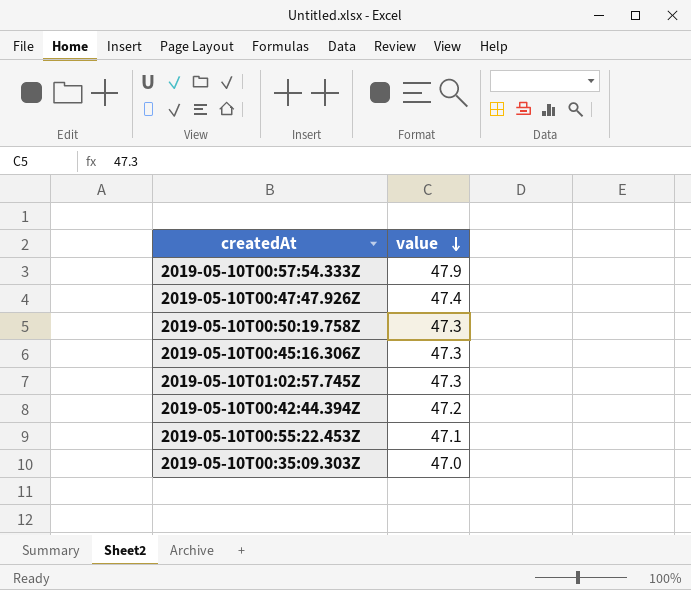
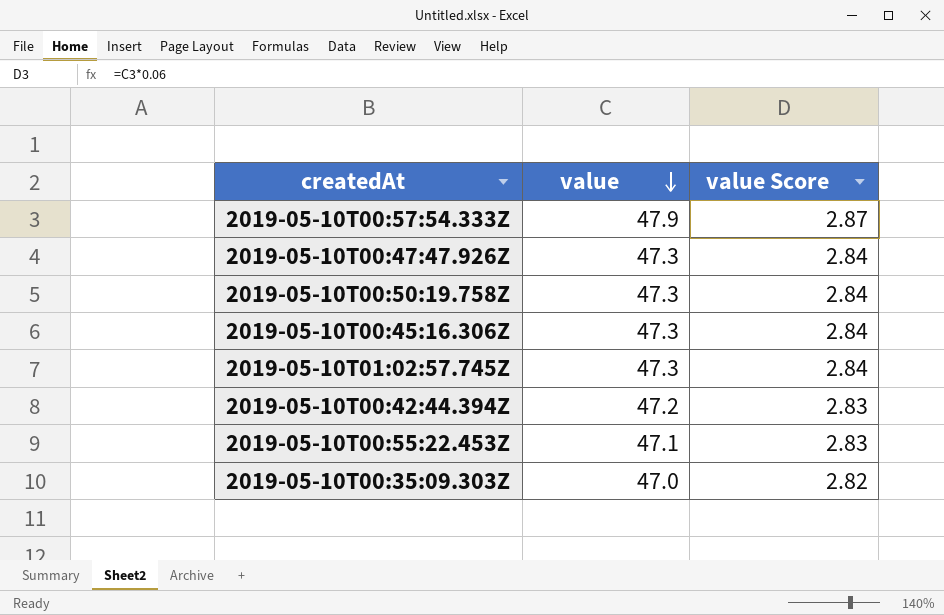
column value Score | formula: none -> [value] * 0.06
2019-05-10T00:47:47.926Z | value: 47.4 -> 47.3

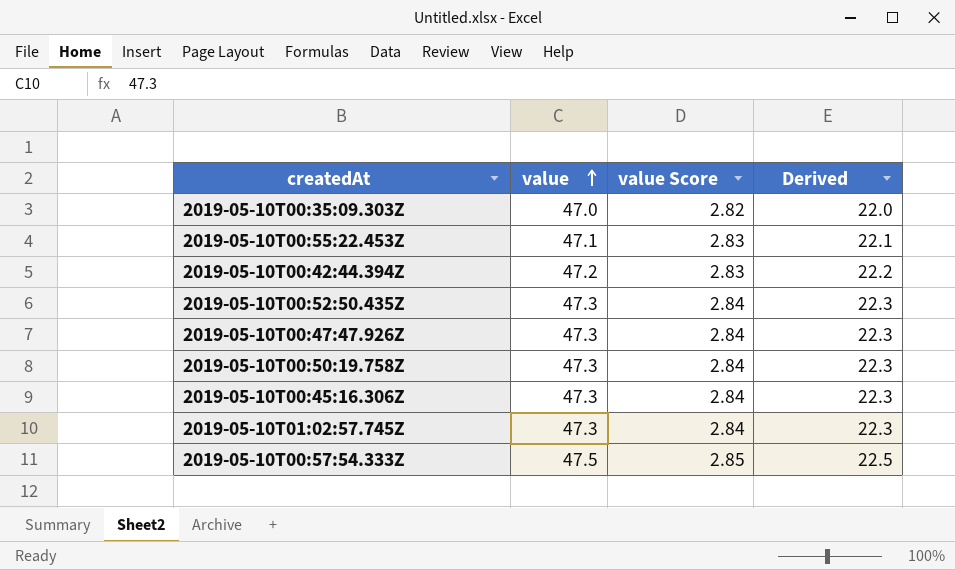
row order: value descending -> value ascending
column Derived | formula: none -> [value] - 25
row 2019-05-10T00:52:50.435Z: none -> 47.3 | 2.84 | 22.3
2019-05-10T00:57:54.333Z | value: 47.9 -> 47.5
2019-05-10T00:57:54.333Z | value Score: 2.87 -> 2.85

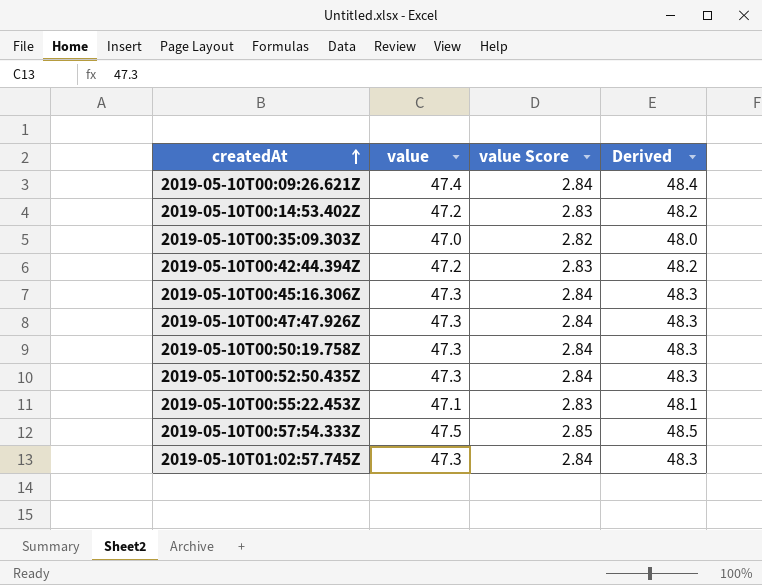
row order: value ascending -> createdAt ascending
column Derived | formula: [value] - 25 -> [value] + 1
row 2019-05-10T00:09:26.621Z: none -> 47.4 | 2.84 | 48.4
row 2019-05-10T00:14:53.402Z: none -> 47.2 | 2.83 | 48.2

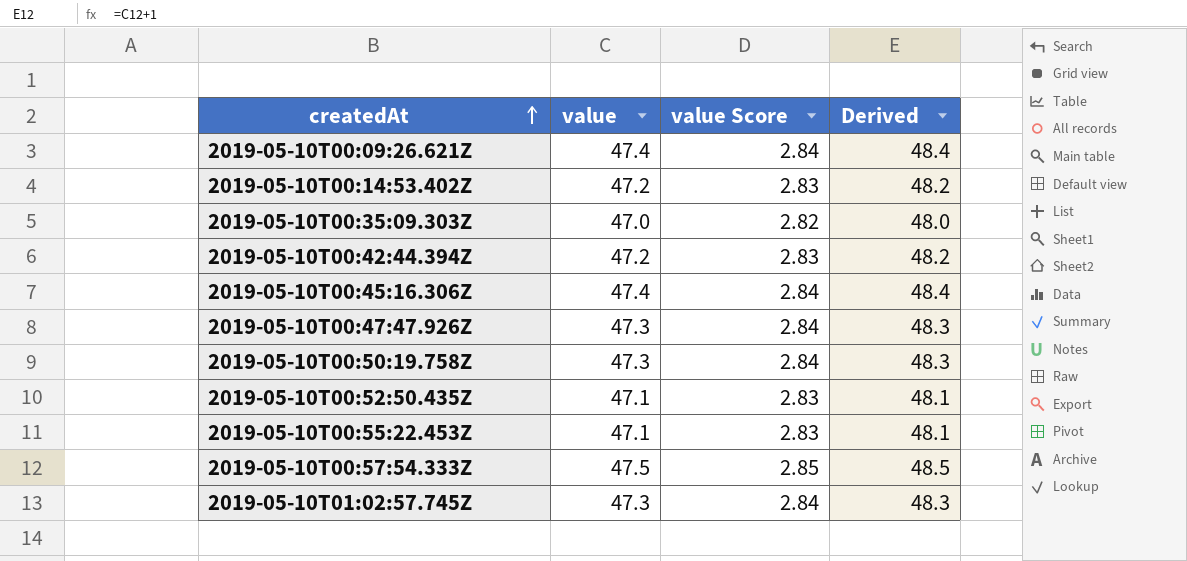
2019-05-10T00:45:16.306Z | value: 47.3 -> 47.4
2019-05-10T00:45:16.306Z | Derived: 48.3 -> 48.4
2019-05-10T00:52:50.435Z | value: 47.3 -> 47.1
2019-05-10T00:52:50.435Z | value Score: 2.84 -> 2.83
2019-05-10T00:52:50.435Z | Derived: 48.3 -> 48.1

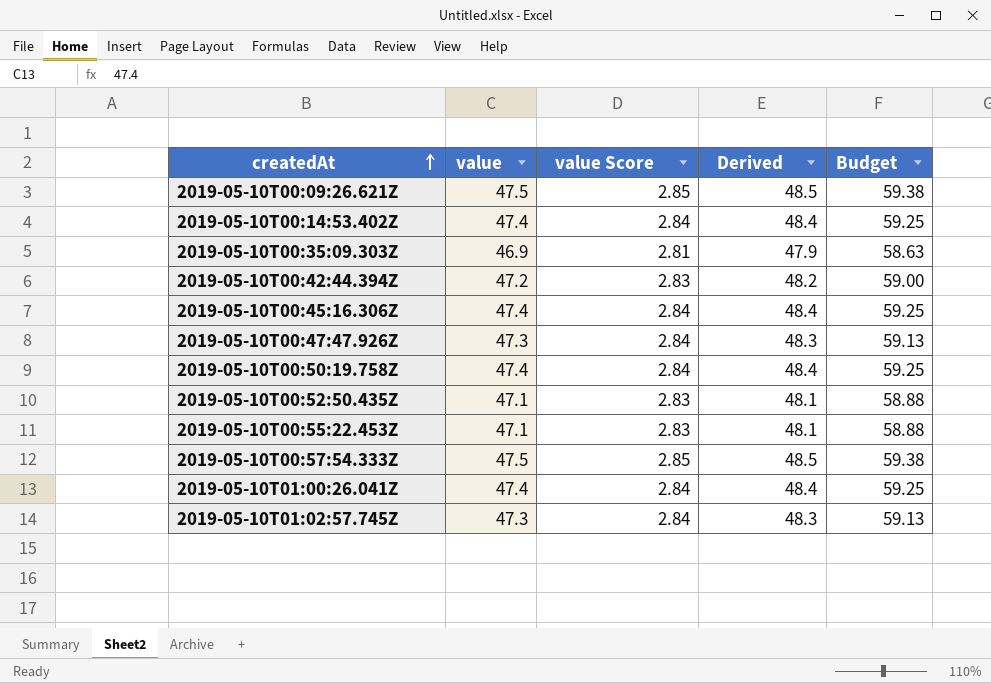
column Budget | formula: none -> [value] * 1.25
2019-05-10T00:09:26.621Z | value: 47.4 -> 47.5
2019-05-10T00:09:26.621Z | value Score: 2.84 -> 2.85
2019-05-10T00:09:26.621Z | Derived: 48.4 -> 48.5
2019-05-10T00:14:53.402Z | value: 47.2 -> 47.4
2019-05-10T00:14:53.402Z | value Score: 2.83 -> 2.84
2019-05-10T00:14:53.402Z | Derived: 48.2 -> 48.4
2019-05-10T00:35:09.303Z | value: 47.0 -> 46.9
2019-05-10T00:35:09.303Z | value Score: 2.82 -> 2.81
2019-05-10T00:35:09.303Z | Derived: 48.0 -> 47.9
2019-05-10T00:50:19.758Z | value: 47.3 -> 47.4
2019-05-10T00:50:19.758Z | Derived: 48.3 -> 48.4
row 2019-05-10T01:00:26.041Z: none -> 47.4 | 2.84 | 48.4 | 59.25

